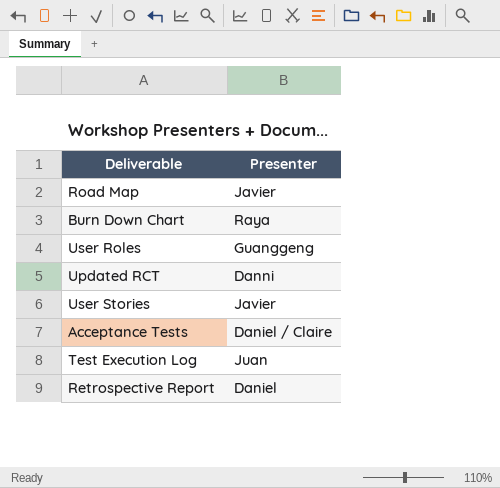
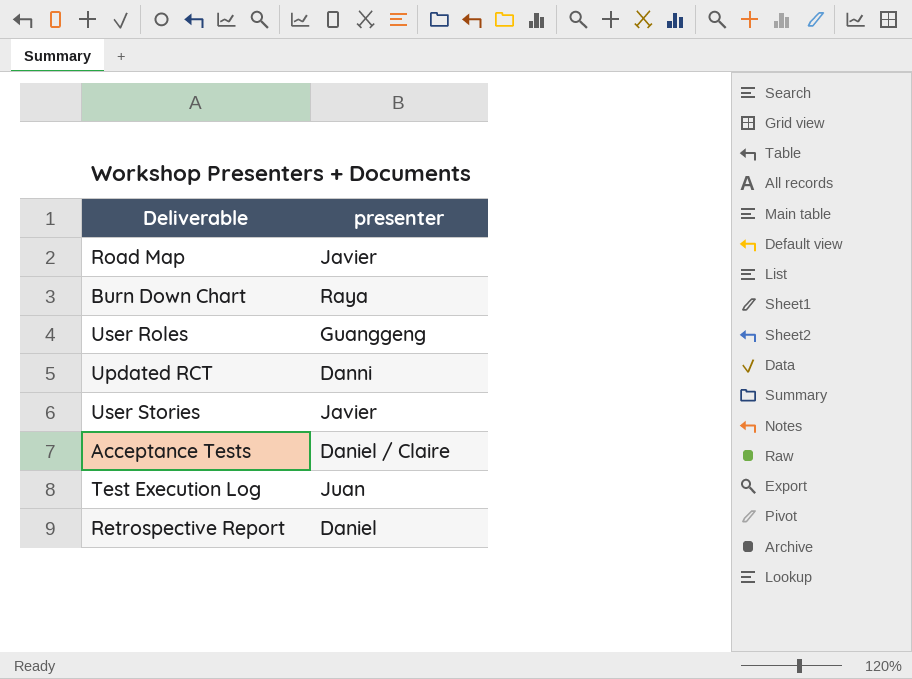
column name: Presenter -> presenter

